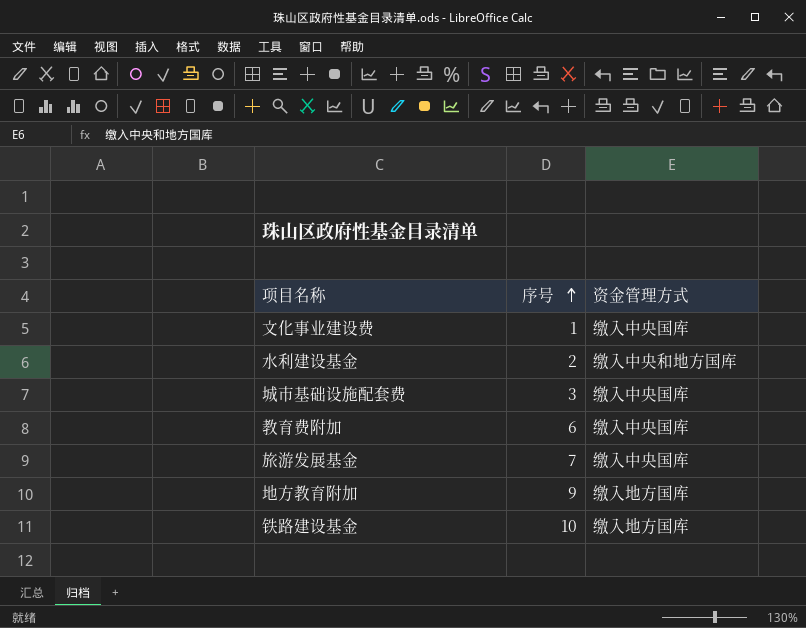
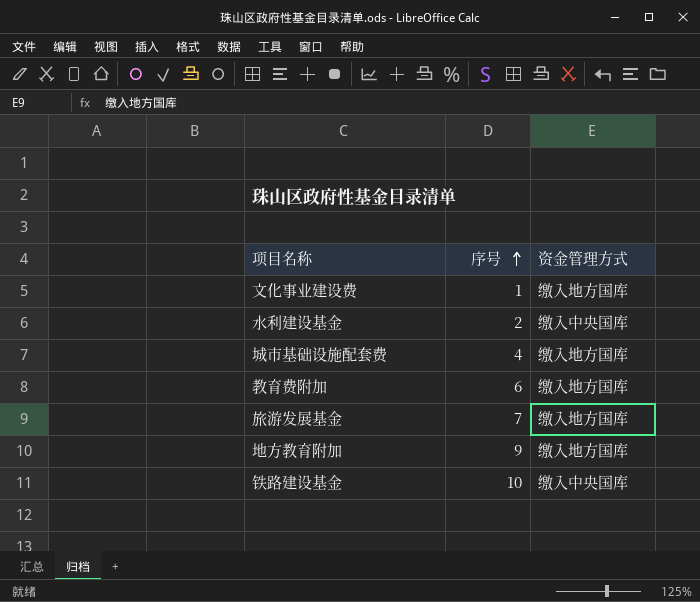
文化事业建设费 | 资金管理方式: 缴入中央国库 -> 缴入地方国库
水利建设基金 | 资金管理方式: 缴入中央和地方国库 -> 缴入中央国库
城市基础设施配套费 | 序号: 3 -> 4
城市基础设施配套费 | 资金管理方式: 缴入中央国库 -> 缴入地方国库
教育费附加 | 资金管理方式: 缴入中央国库 -> 缴入地方国库
旅游发展基金 | 资金管理方式: 缴入中央国库 -> 缴入地方国库
铁路建设基金 | 资金管理方式: 缴入地方国库 -> 缴入中央国库

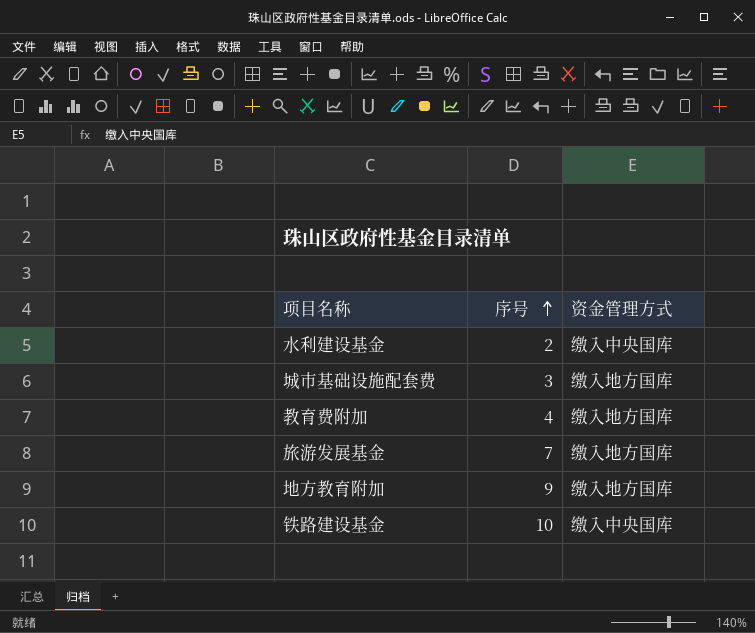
row 文化事业建设费: 1 | 缴入地方国库 -> none
城市基础设施配套费 | 序号: 4 -> 3
教育费附加 | 序号: 6 -> 4

